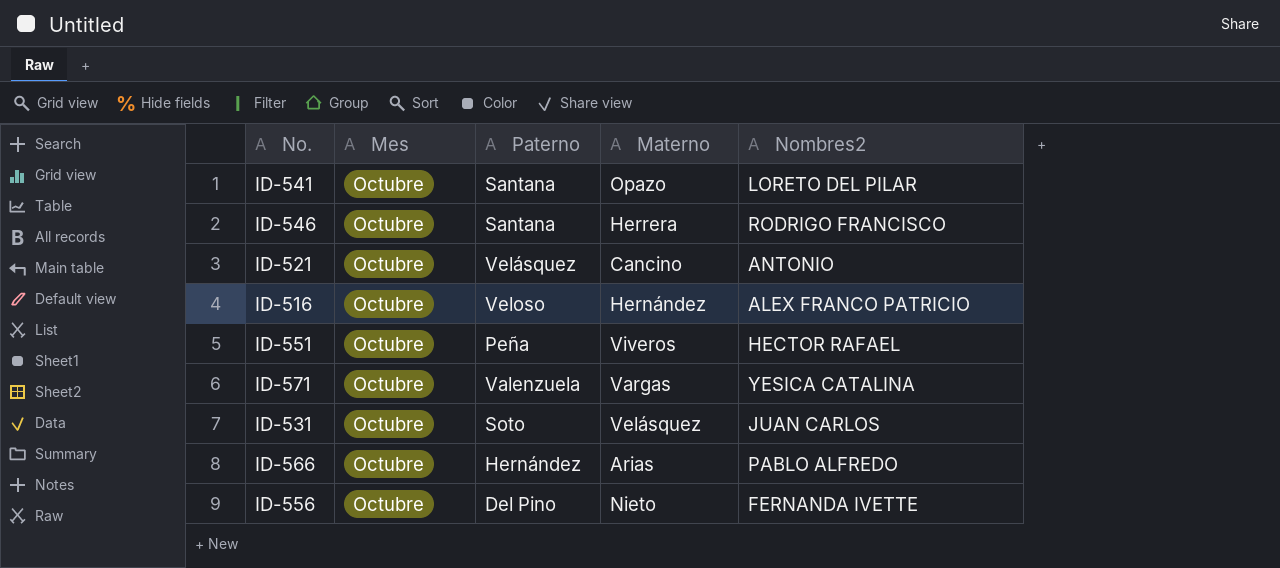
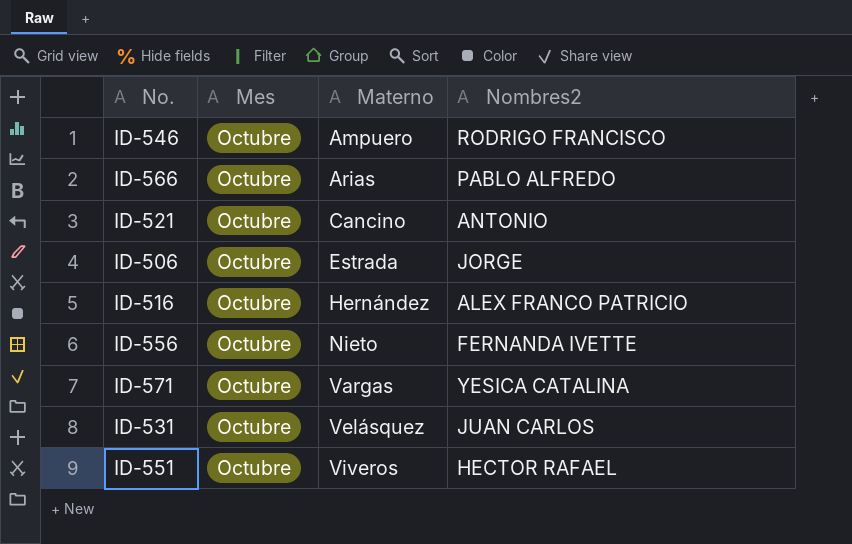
row order: none -> Materno ascending
column Paterno | position: 3 -> none
row ID-541: Octubre | Santana | Opazo | LORETO DEL PILAR -> none
ID-546 | Materno: Herrera -> Ampuero
row ID-506: none -> Octubre | Estrada | JORGE

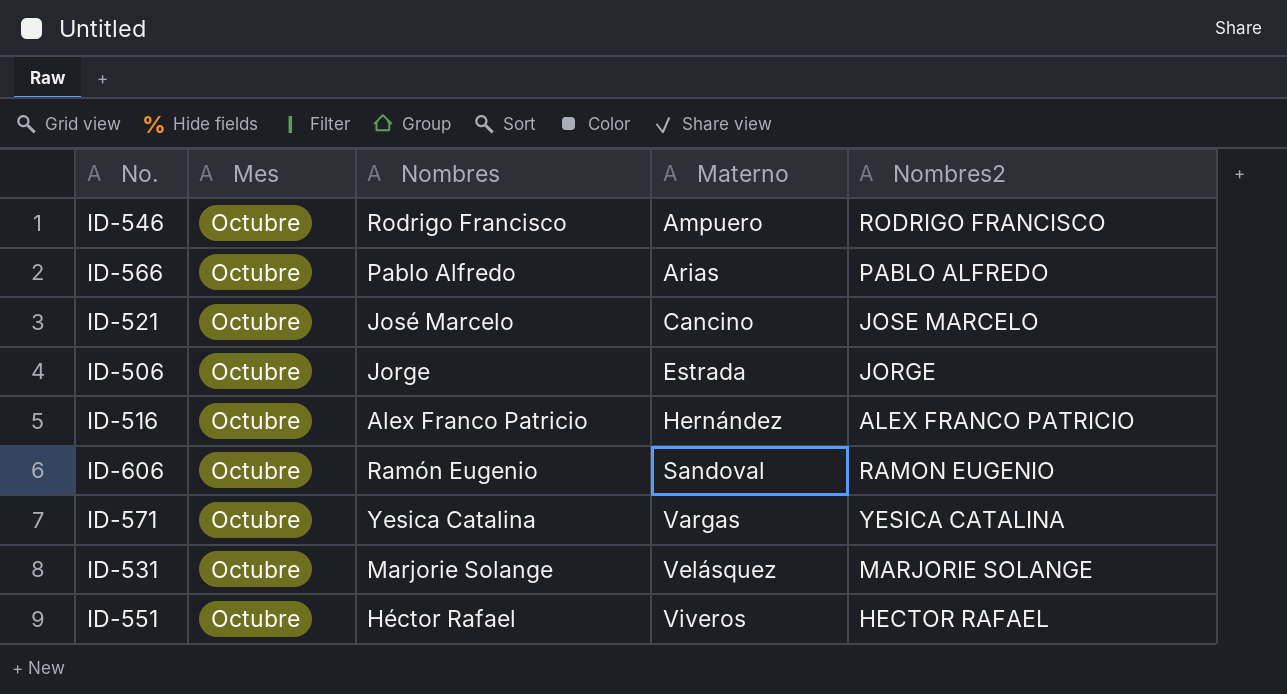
column Nombres | position: none -> 3
row ID-556: Octubre | Nieto | FERNANDA IVETTE -> none
ID-521 | Nombres2: ANTONIO -> JOSE MARCELO
row ID-606: none -> Octubre | Ramón Eugenio | Sandoval | RAMON EUGENIO
ID-531 | Nombres2: JUAN CARLOS -> MARJORIE SOLANGE

